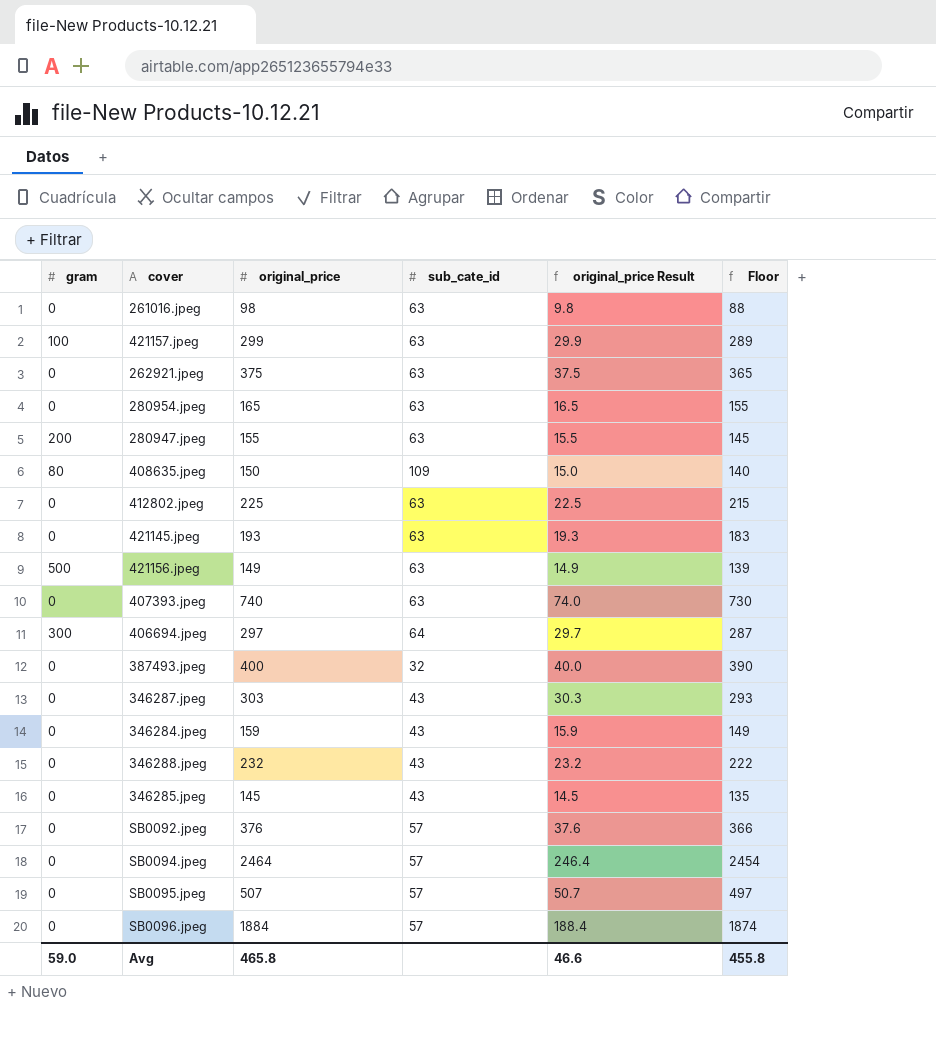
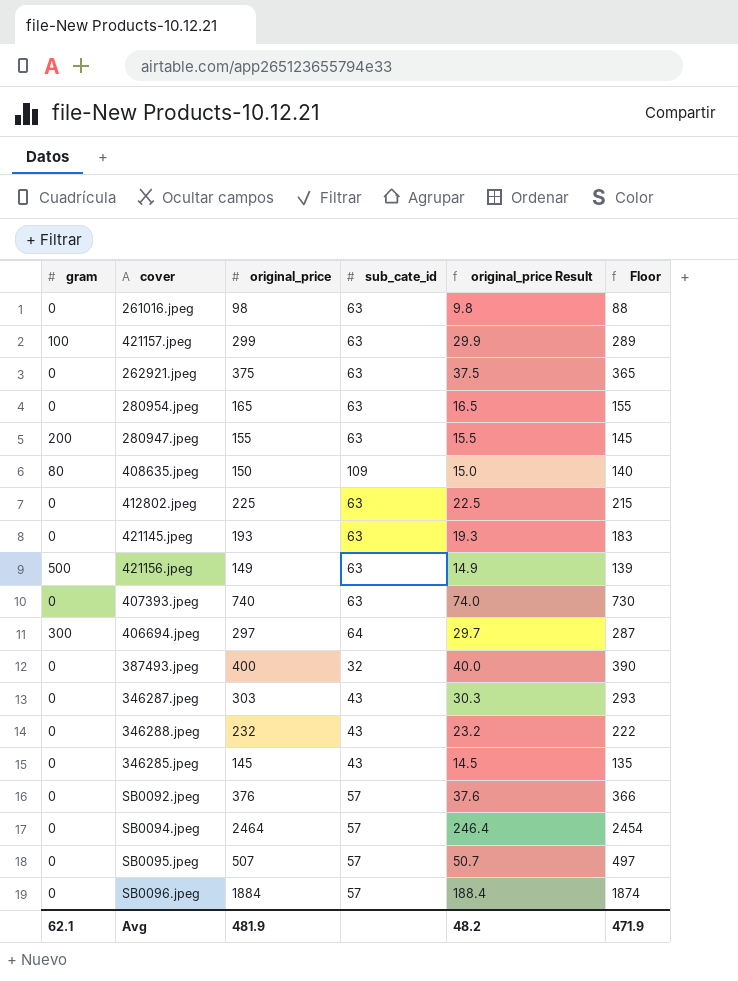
row 346284.jpeg: 0 | 159 | 43 | 15.9 | 149 -> none
Avg | gram: 59.0 -> 62.1
Avg | original_price: 465.8 -> 481.9
Avg | original_price Result: 46.6 -> 48.2
Avg | Floor: 455.8 -> 471.9

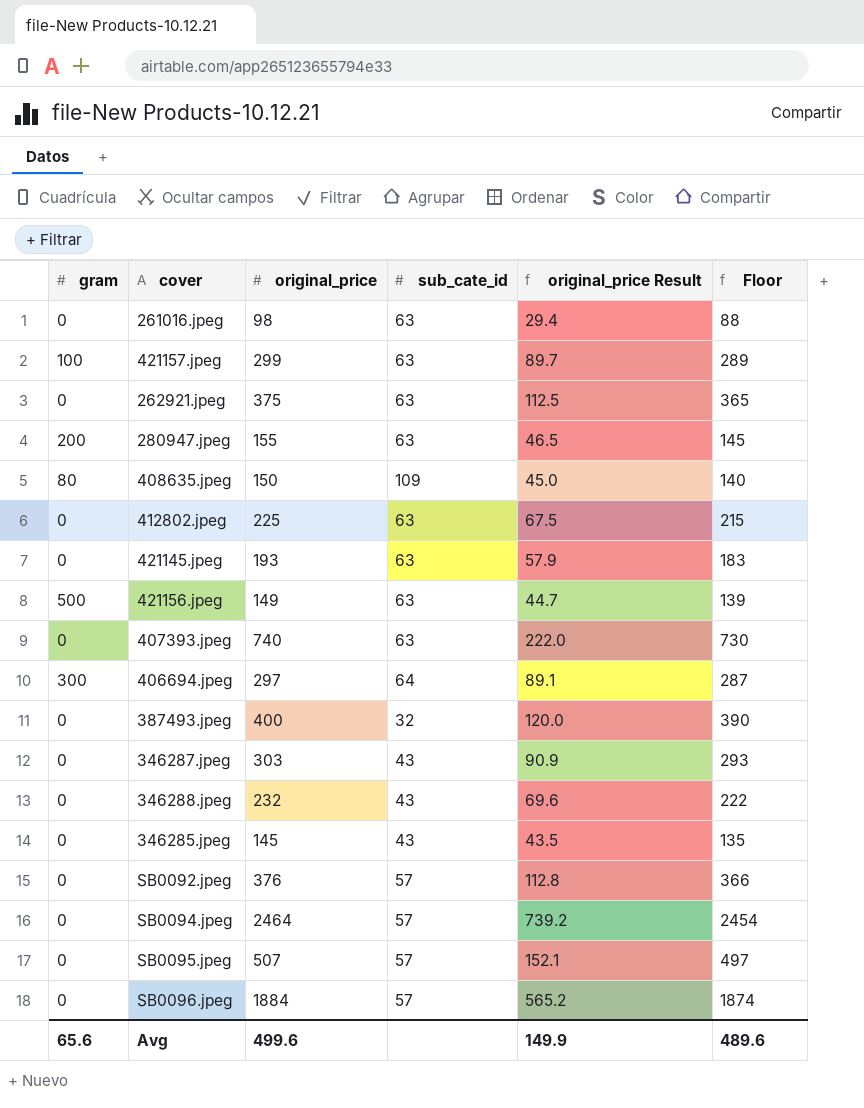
column original_price Result | formula: [original_price] * 0.1 -> [original_price] * 0.3
row 280954.jpeg: 0 | 165 | 63 | 16.5 | 155 -> none
Avg | gram: 62.1 -> 65.6
Avg | original_price: 481.9 -> 499.6
Avg | original_price Result: 48.2 -> 149.9
Avg | Floor: 471.9 -> 489.6

